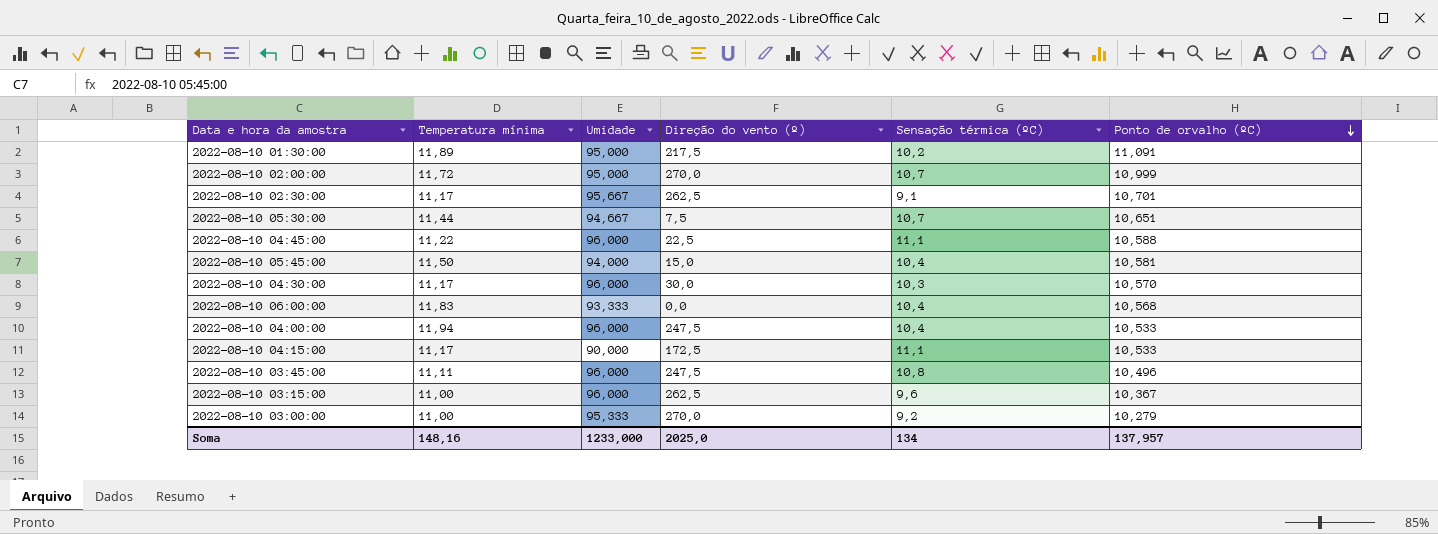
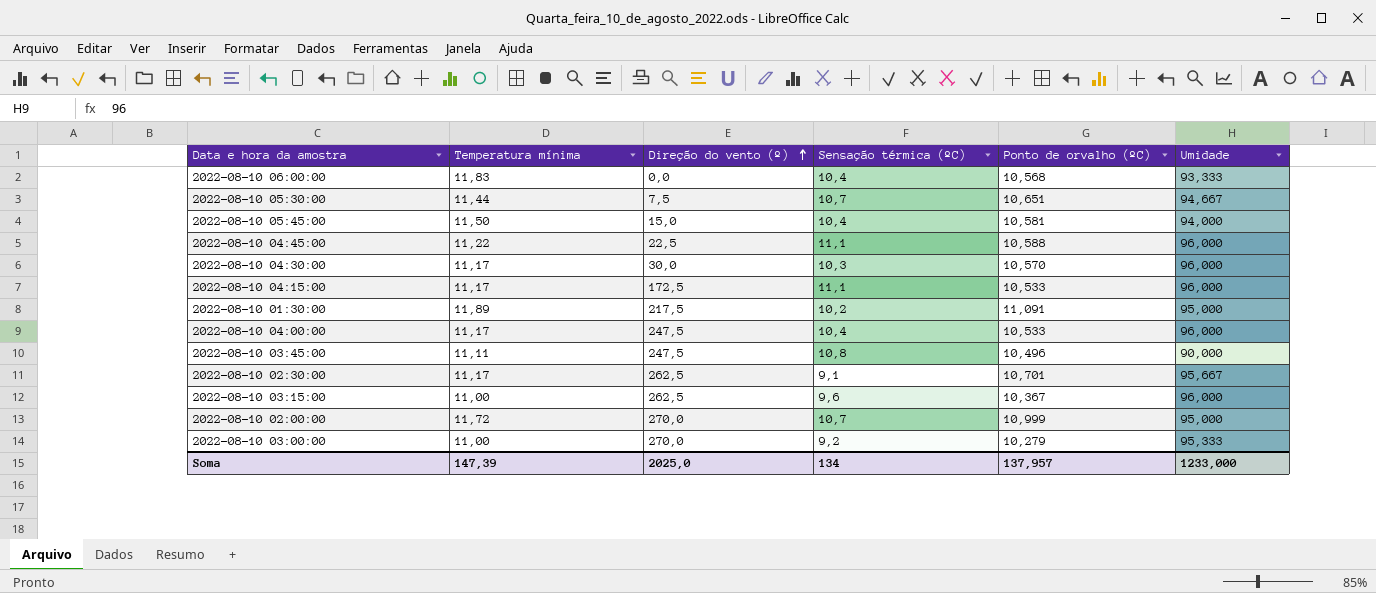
row order: Ponto de orvalho (ºC) descending -> Direção do vento (º) ascending
column Umidade | position: 3 -> 6
2022-08-10 04:15:00 | Umidade: 90,000 -> 96,000
2022-08-10 04:00:00 | Temperatura mínima: 11,94 -> 11,17
2022-08-10 03:45:00 | Umidade: 96,000 -> 90,000
Soma | Temperatura mínima: 148,16 -> 147,39

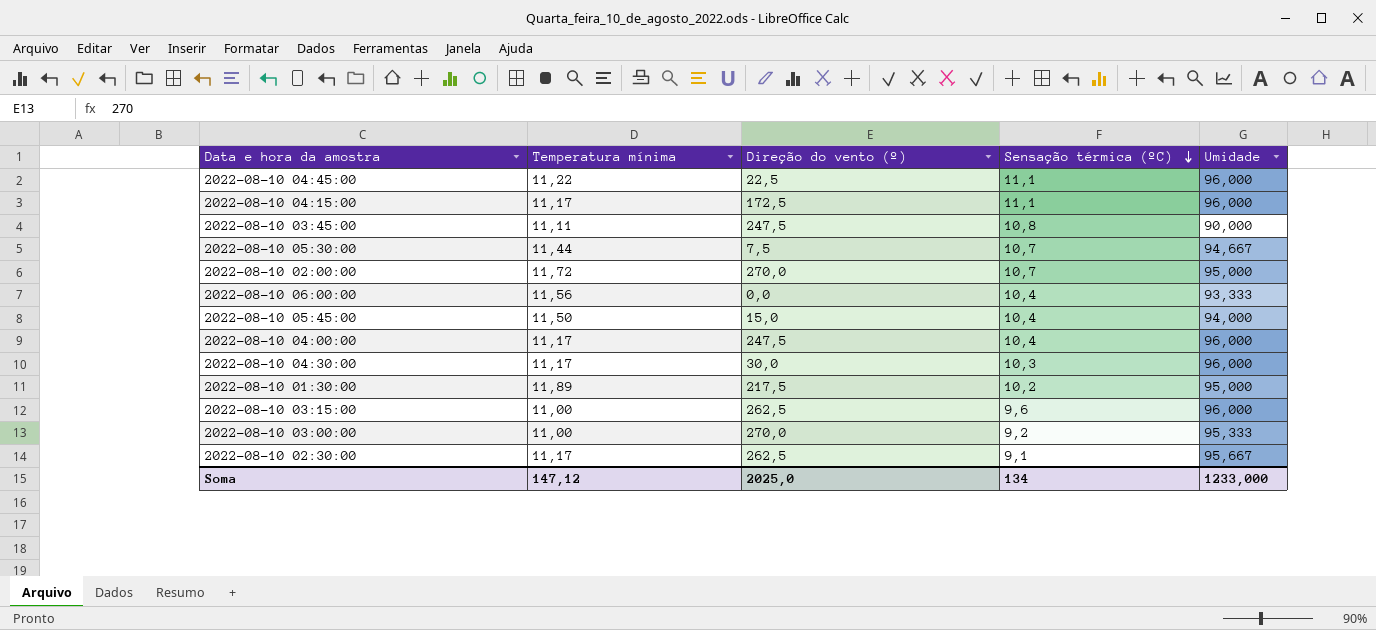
row order: Direção do vento (º) ascending -> Sensação térmica (ºC) descending
column Ponto de orvalho (ºC) | position: 5 -> none
2022-08-10 06:00:00 | Temperatura mínima: 11,83 -> 11,56
Soma | Temperatura mínima: 147,39 -> 147,12

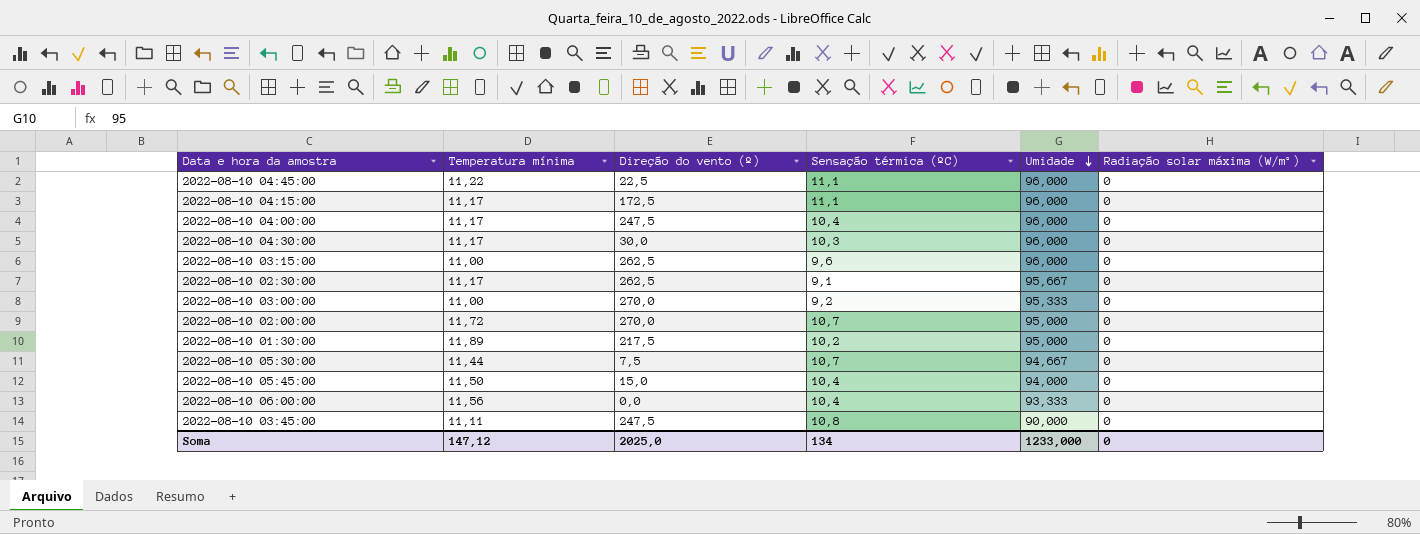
row order: Sensação térmica (ºC) descending -> Umidade descending
column Radiação solar máxima (W/m²) | position: none -> 6

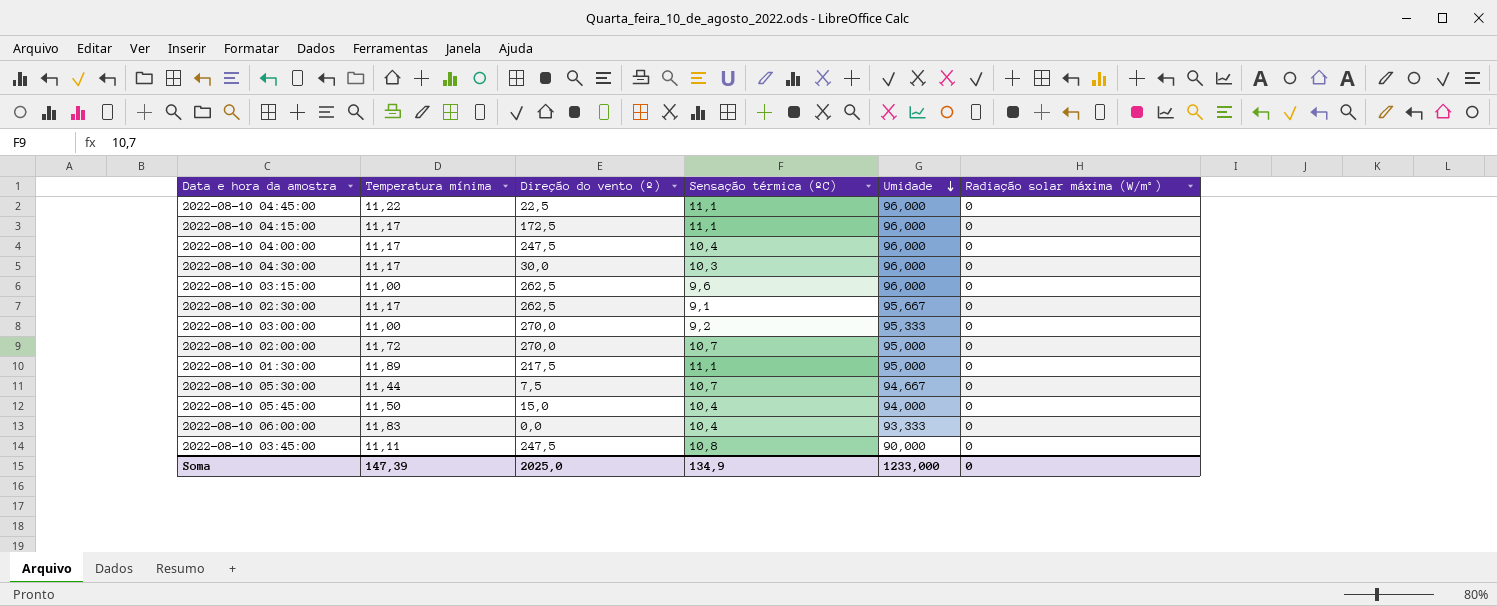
2022-08-10 01:30:00 | Sensação térmica (ºC): 10,2 -> 11,1
2022-08-10 06:00:00 | Temperatura mínima: 11,56 -> 11,83
Soma | Temperatura mínima: 147,12 -> 147,39
Soma | Sensação térmica (ºC): 134 -> 134,9

